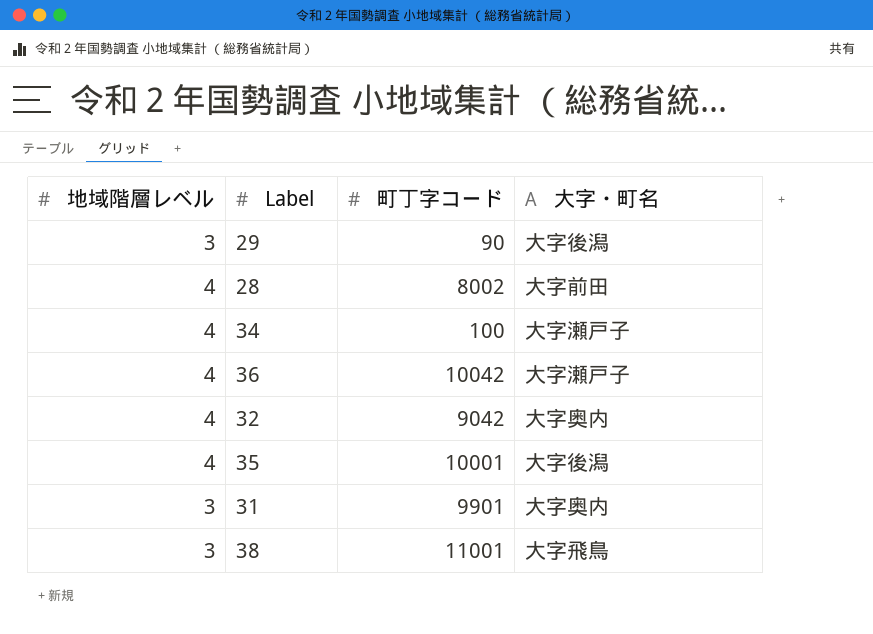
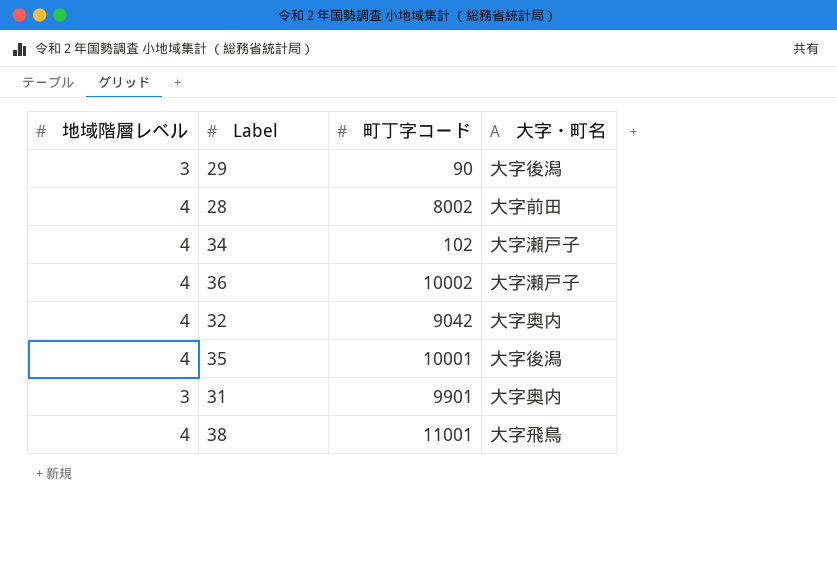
34 | 町丁字コード: 100 -> 102
36 | 町丁字コード: 10042 -> 10002
38 | 地域階層レベル: 3 -> 4

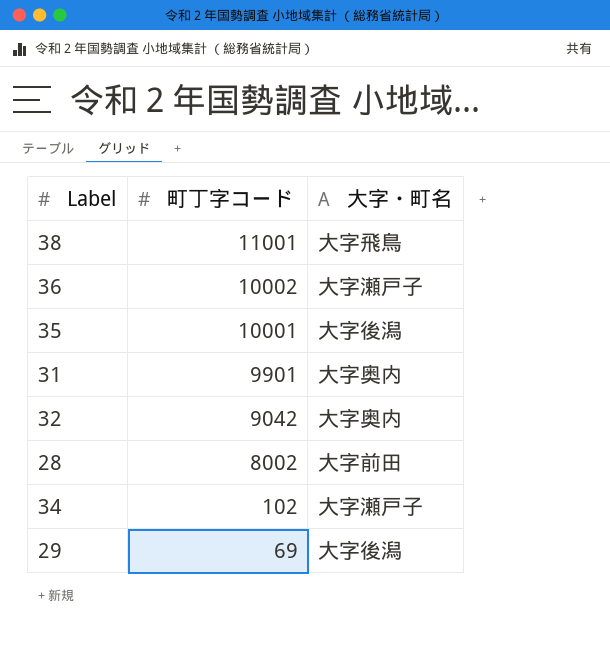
row order: none -> 町丁字コード descending
column 地域階層レベル | position: 1 -> none
29 | 町丁字コード: 90 -> 69

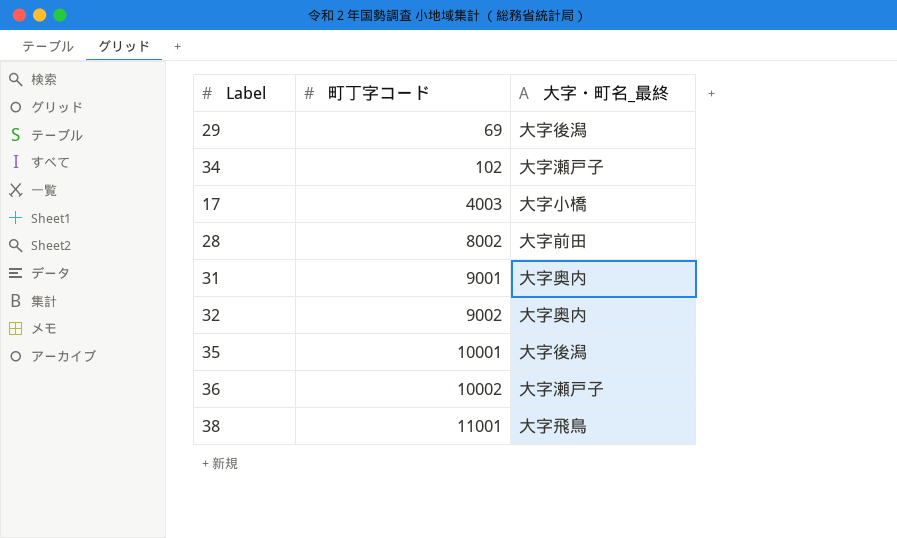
row order: 町丁字コード descending -> 町丁字コード ascending
column name: 大字・町名 -> 大字・町名_最終
row 17: none -> 4003 | 大字小橋
31 | 町丁字コード: 9901 -> 9001
32 | 町丁字コード: 9042 -> 9002

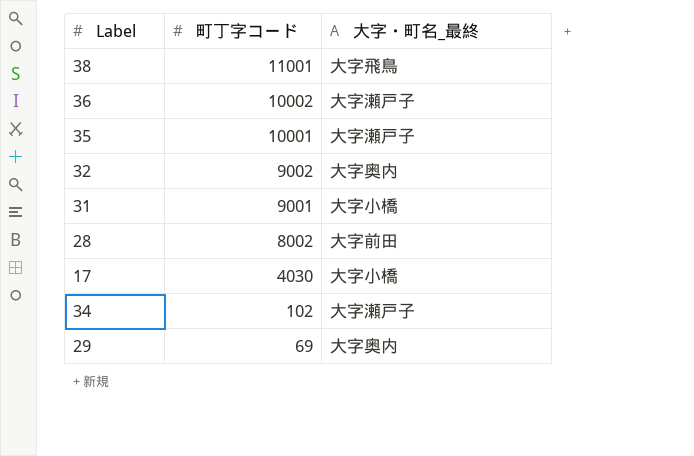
row order: 町丁字コード ascending -> 町丁字コード descending
35 | 大字・町名_最終: 大字後潟 -> 大字瀬戸子
31 | 大字・町名_最終: 大字奥内 -> 大字小橋
17 | 町丁字コード: 4003 -> 4030
29 | 大字・町名_最終: 大字後潟 -> 大字奥内

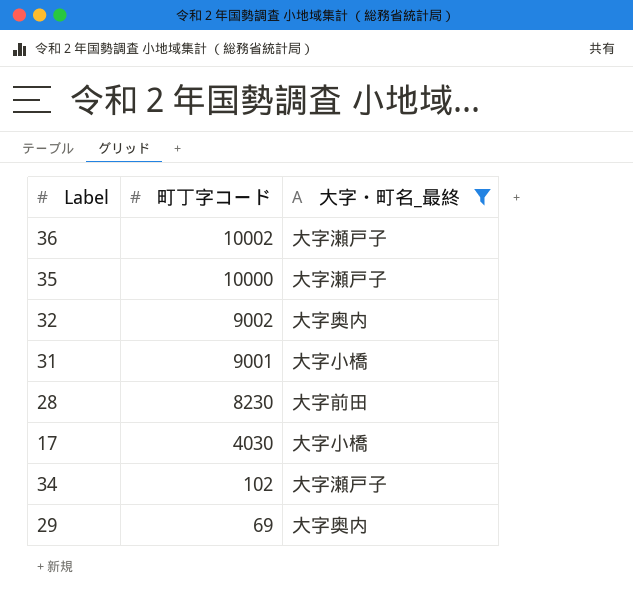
filter: none -> 大字・町名_最終 != 大字飛鳥
35 | 町丁字コード: 10001 -> 10000
28 | 町丁字コード: 8002 -> 8230

